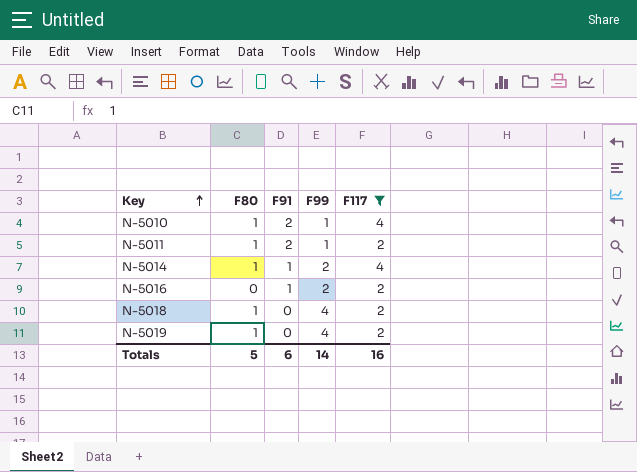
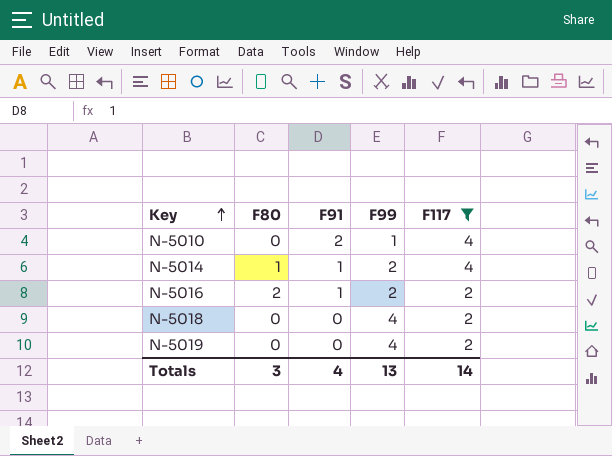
row N-5011: 1 | 2 | 1 | 2 -> none
N-5010 | F80: 1 -> 0
N-5016 | F80: 0 -> 2
N-5018 | F80: 1 -> 0
N-5019 | F80: 1 -> 0
Totals | F80: 5 -> 3
Totals | F91: 6 -> 4
Totals | F99: 14 -> 13
Totals | F117: 16 -> 14

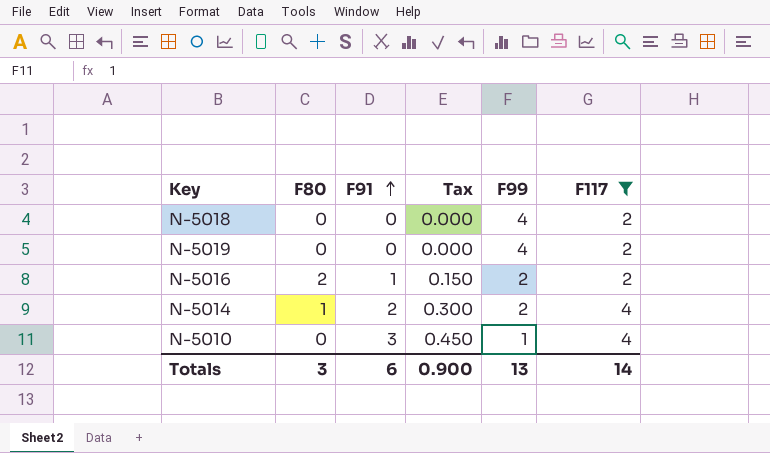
row order: Key ascending -> F91 ascending
column Tax | formula: none -> [F91] * 0.15
N-5014 | F91: 1 -> 2
N-5010 | F91: 2 -> 3
Totals | F91: 4 -> 6

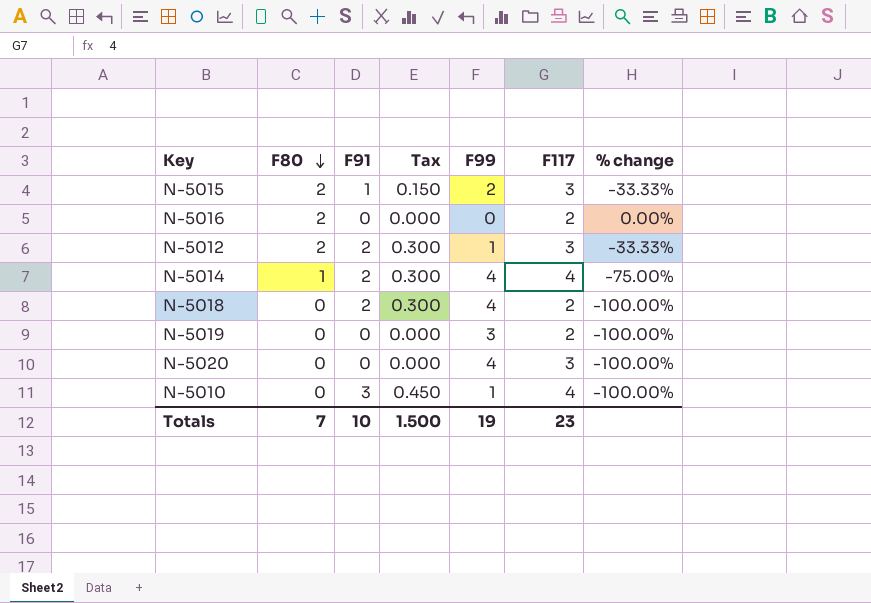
filter: F117 != 3 -> none
row order: F91 ascending -> F80 descending
column % change | formula: none -> ([F80] - [F117]) / [F117]
N-5016 | F91: 1 -> 0
N-5016 | Tax: 0.150 -> 0.000
N-5016 | F99: 2 -> 0
N-5014 | F99: 2 -> 4
N-5018 | F91: 0 -> 2
N-5018 | Tax: 0.000 -> 0.300
N-5019 | F99: 4 -> 3
Totals | F80: 3 -> 7
Totals | F91: 6 -> 10
Totals | Tax: 0.900 -> 1.500
Totals | F99: 13 -> 19
Totals | F117: 14 -> 23

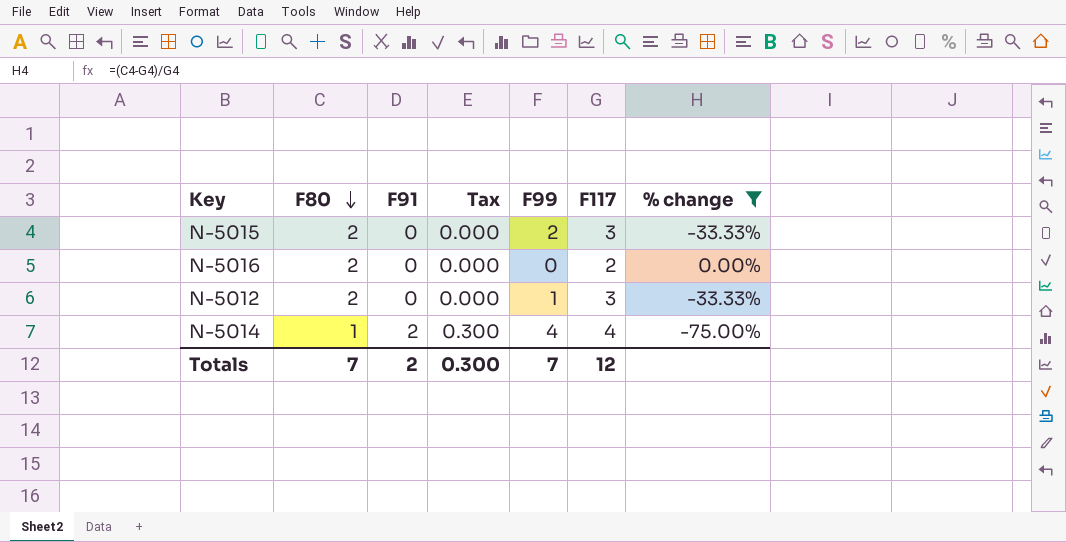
filter: none -> % change != -100.00%
N-5015 | F91: 1 -> 0
N-5015 | Tax: 0.150 -> 0.000
N-5012 | F91: 2 -> 0
N-5012 | Tax: 0.300 -> 0.000
Totals | F91: 10 -> 2
Totals | Tax: 1.500 -> 0.300
Totals | F99: 19 -> 7
Totals | F117: 23 -> 12

